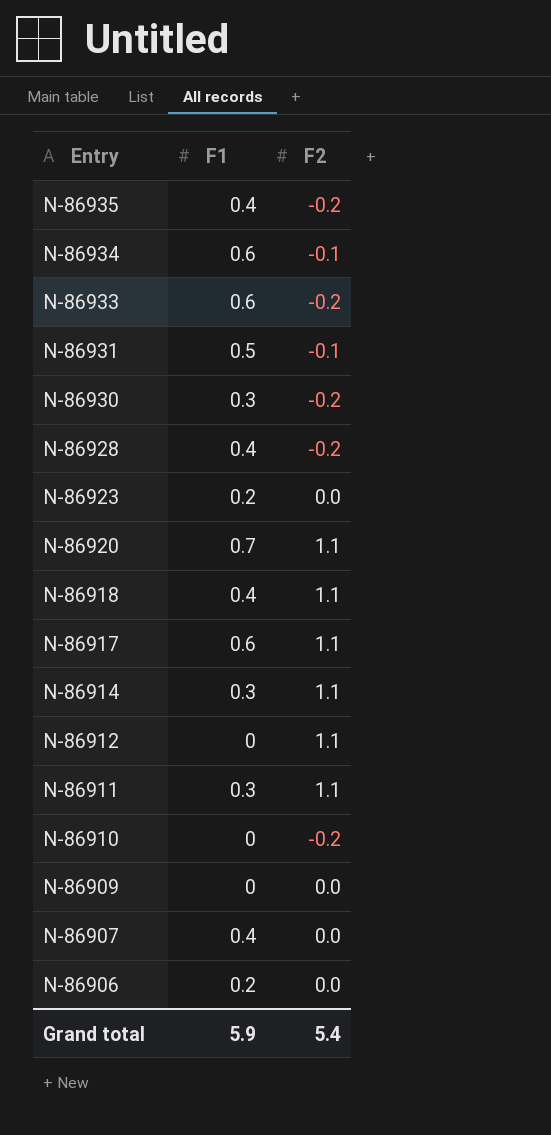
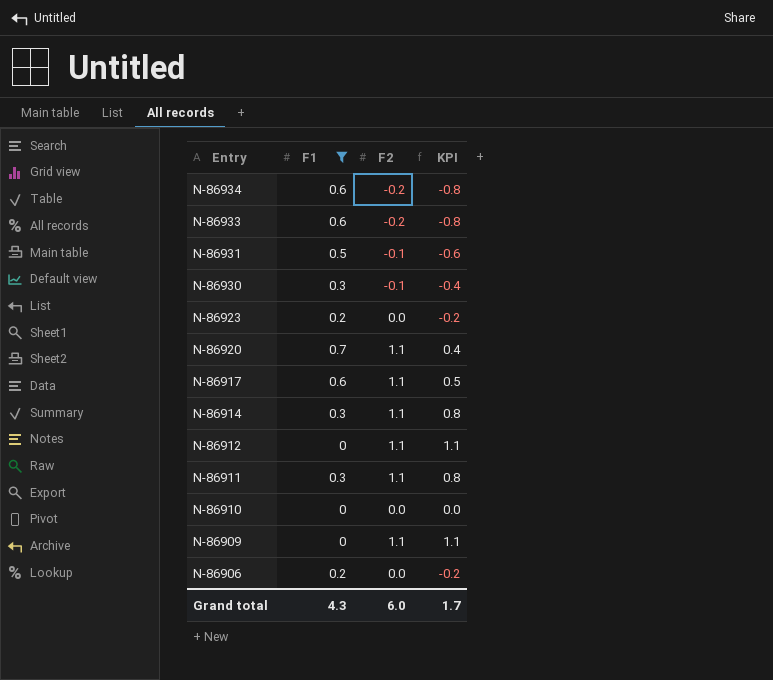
filter: none -> F1 != 0.4
column KPI | formula: none -> [F2] - [F1]
N-86934 | F2: -0.1 -> -0.2
N-86930 | F2: -0.2 -> -0.1
N-86910 | F2: -0.2 -> 0.0
N-86909 | F2: 0.0 -> 1.1
Grand total | F1: 5.9 -> 4.3
Grand total | F2: 5.4 -> 6.0

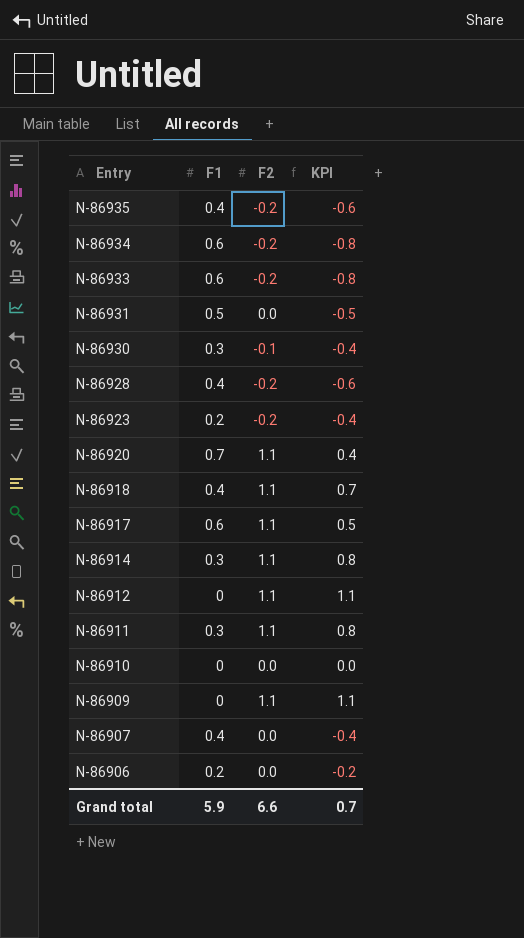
filter: F1 != 0.4 -> none
N-86931 | F2: -0.1 -> 0.0
N-86931 | KPI: -0.6 -> -0.5
N-86923 | F2: 0.0 -> -0.2
N-86923 | KPI: -0.2 -> -0.4
Grand total | F1: 4.3 -> 5.9
Grand total | F2: 6.0 -> 6.6
Grand total | KPI: 1.7 -> 0.7

